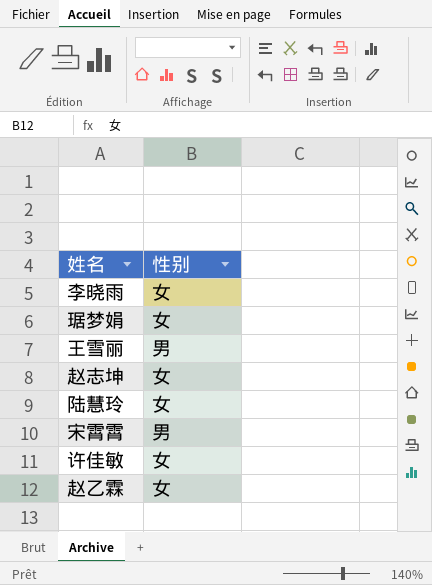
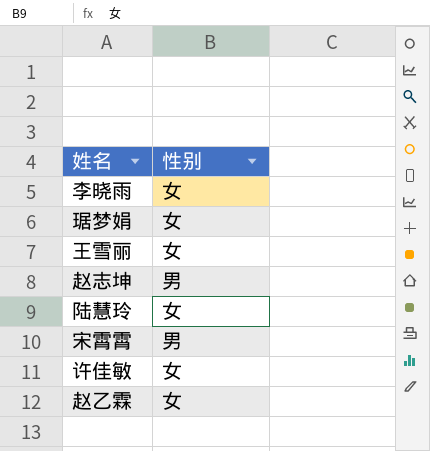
王雪丽 | 性别: 男 -> 女
赵志坤 | 性别: 女 -> 男

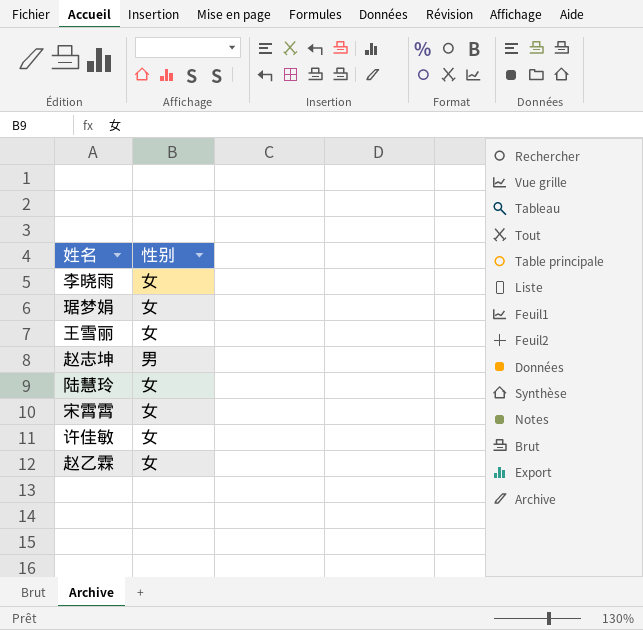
宋霄霄 | 性别: 男 -> 女

